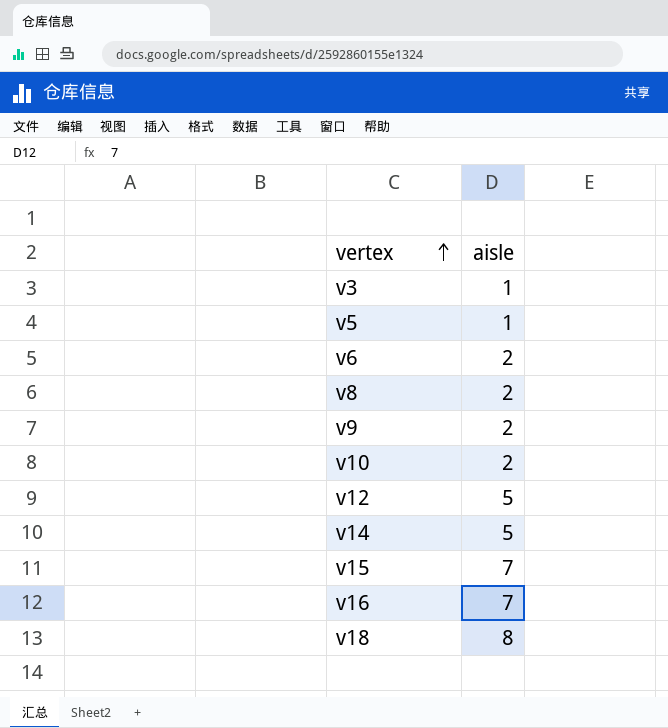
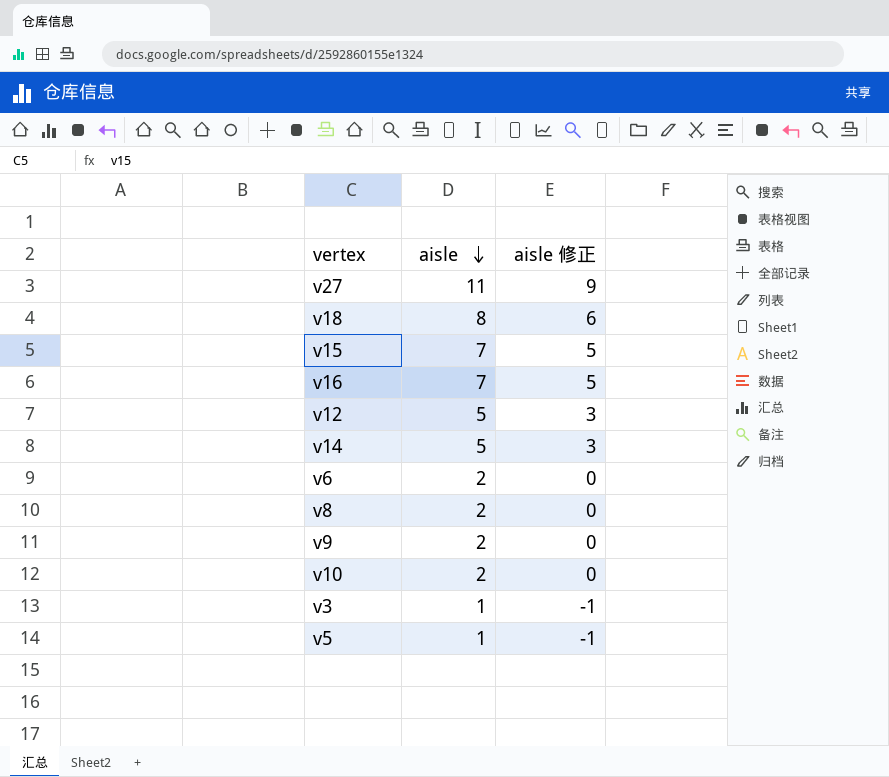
row order: vertex ascending -> aisle descending
column aisle 修正 | formula: none -> [aisle] - 2
row v27: none -> 11 | 9

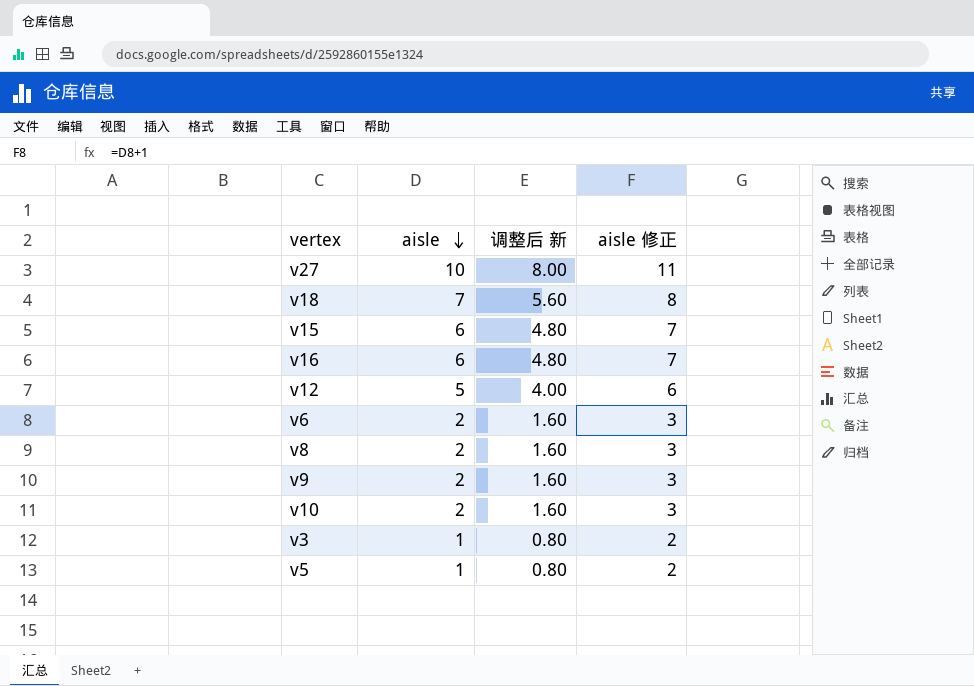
column 调整后 新 | formula: none -> [aisle] * 0.8
column aisle 修正 | formula: [aisle] - 2 -> [aisle] + 1
row v14: 5 | 3 -> none
v27 | aisle: 11 -> 10
v18 | aisle: 8 -> 7
v15 | aisle: 7 -> 6
v16 | aisle: 7 -> 6

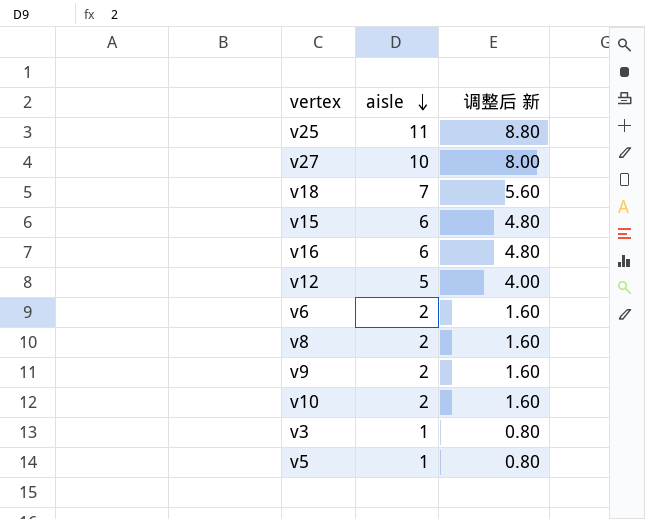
column aisle 修正 | formula: [aisle] + 1 -> none
row v25: none -> 11 | 8.80

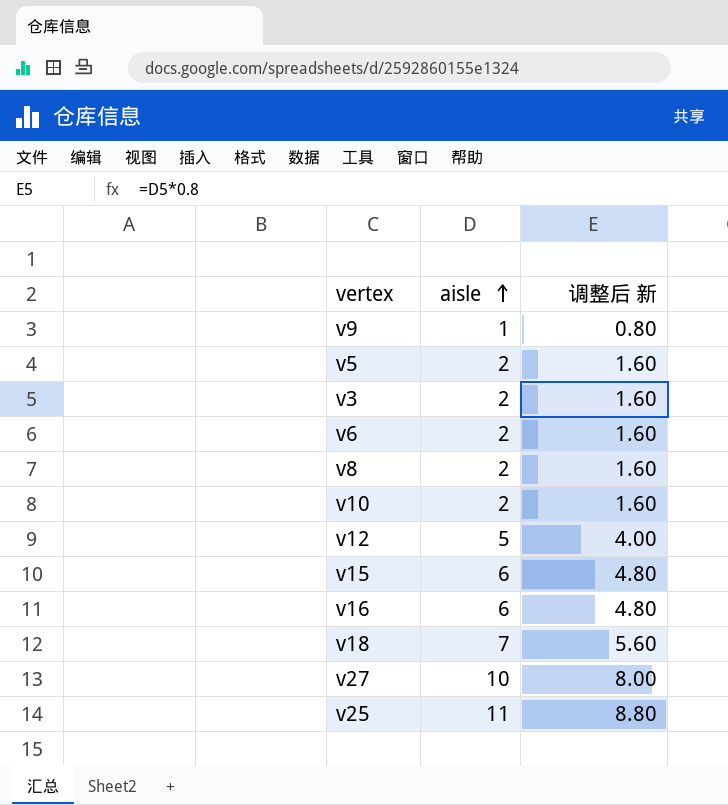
row order: aisle descending -> aisle ascending
v9 | aisle: 2 -> 1
v9 | 调整后 新: 1.60 -> 0.80
v5 | aisle: 1 -> 2
v5 | 调整后 新: 0.80 -> 1.60
v3 | aisle: 1 -> 2
v3 | 调整后 新: 0.80 -> 1.60

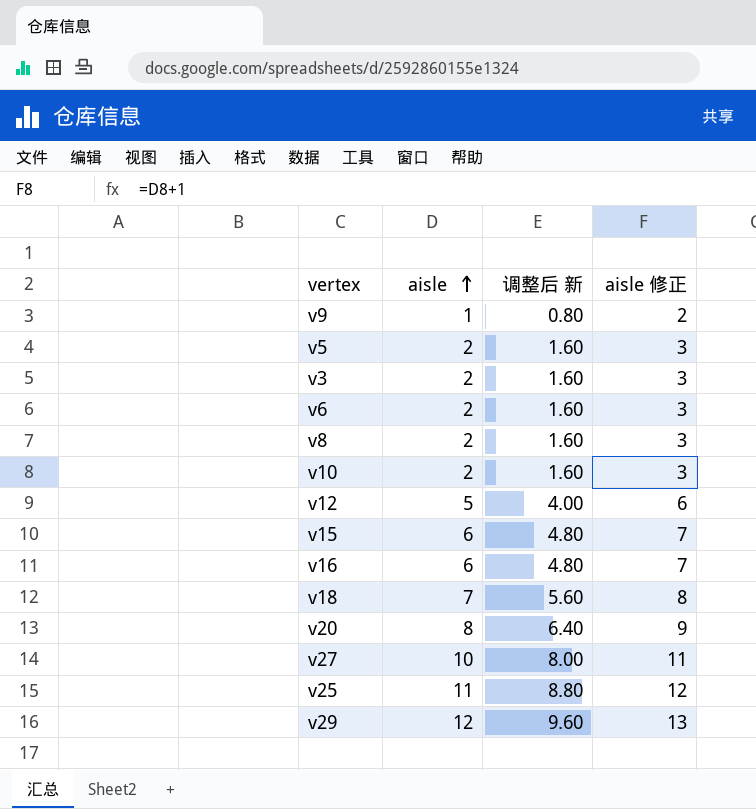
column aisle 修正 | formula: none -> [aisle] + 1
row v20: none -> 8 | 6.40 | 9
row v29: none -> 12 | 9.60 | 13

